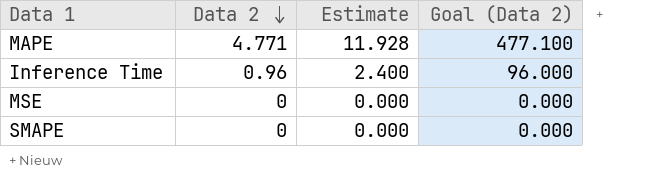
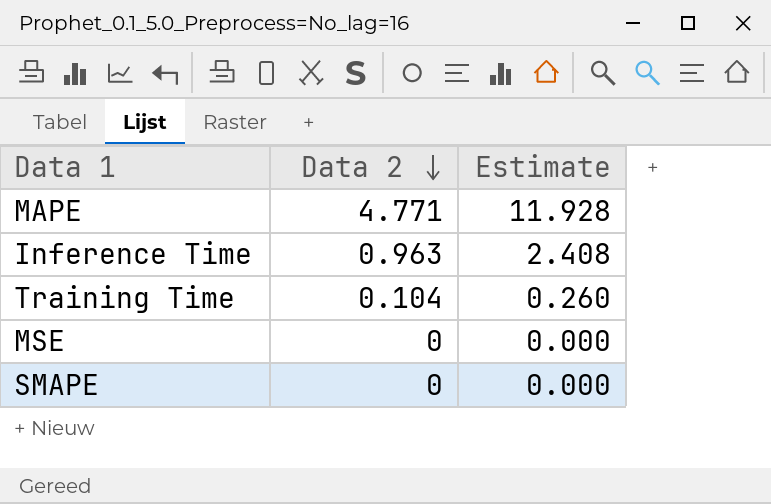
column Goal (Data 2) | formula: [Data 2] * 100 -> none
Inference Time | Data 2: 0.96 -> 0.963
Inference Time | Estimate: 2.400 -> 2.408
row Training Time: none -> 0.104 | 0.260

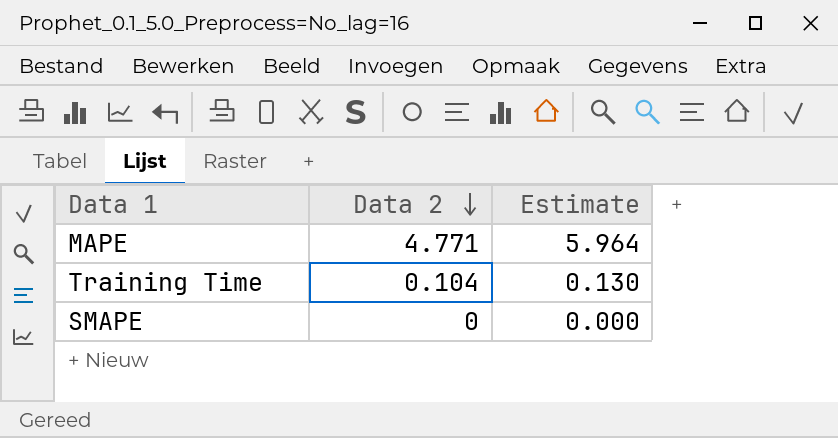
column Estimate | formula: [Data 2] * 2.5 -> [Data 2] * 1.25
row Inference Time: 0.963 | 2.408 -> none
row MSE: 0 | 0.000 -> none

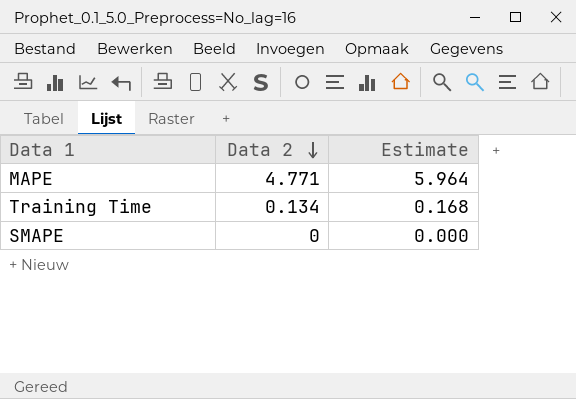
Training Time | Data 2: 0.104 -> 0.134
Training Time | Estimate: 0.130 -> 0.168

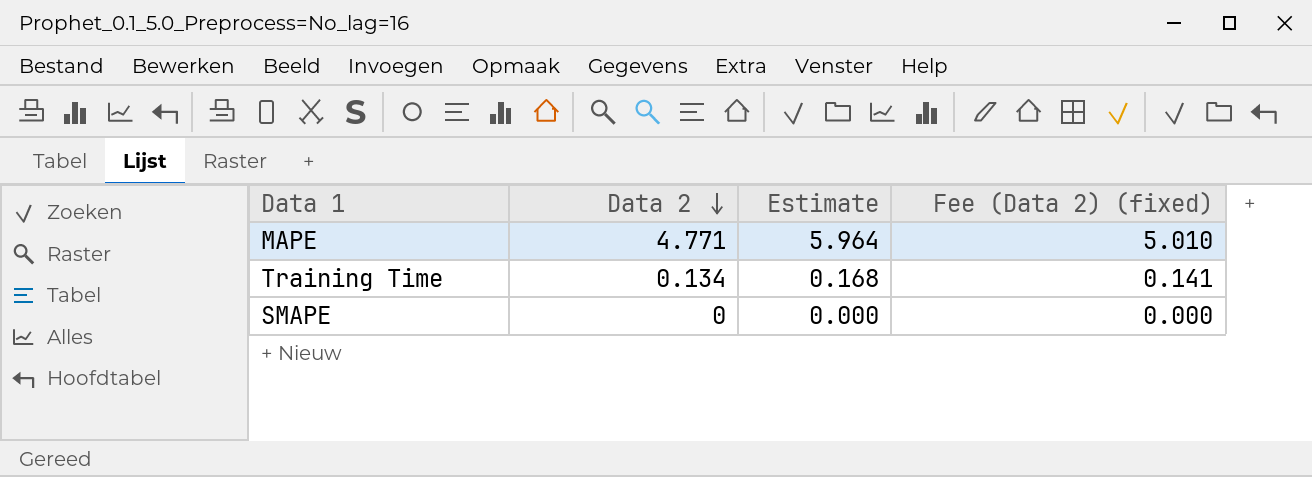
column Fee (Data 2) (fixed) | formula: none -> [Data 2] * 1.05

